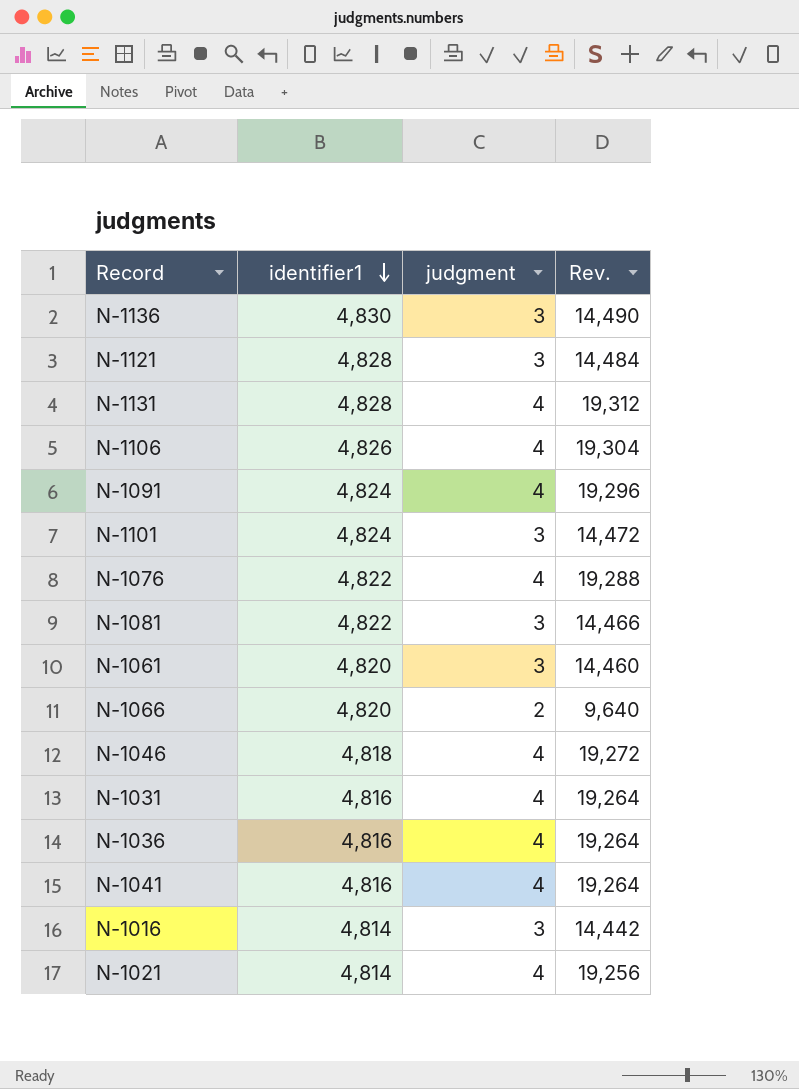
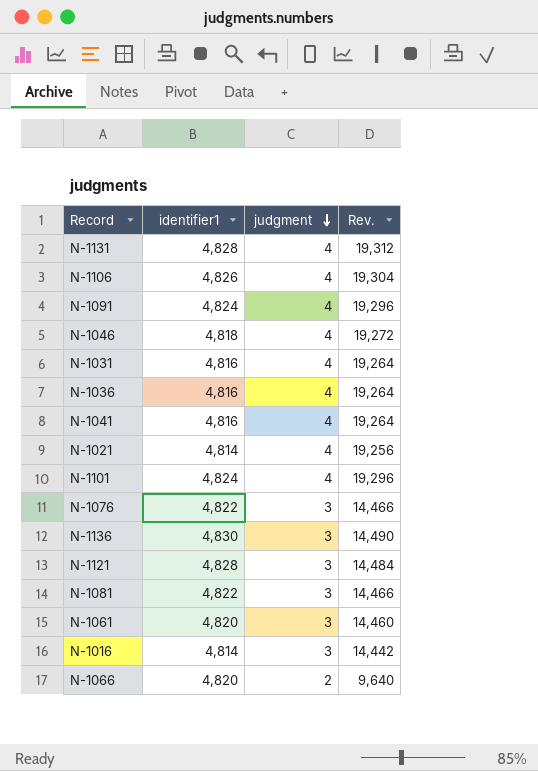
row order: identifier1 descending -> judgment descending
N-1101 | judgment: 3 -> 4
N-1101 | Rev.: 14,472 -> 19,296
N-1076 | judgment: 4 -> 3
N-1076 | Rev.: 19,288 -> 14,466

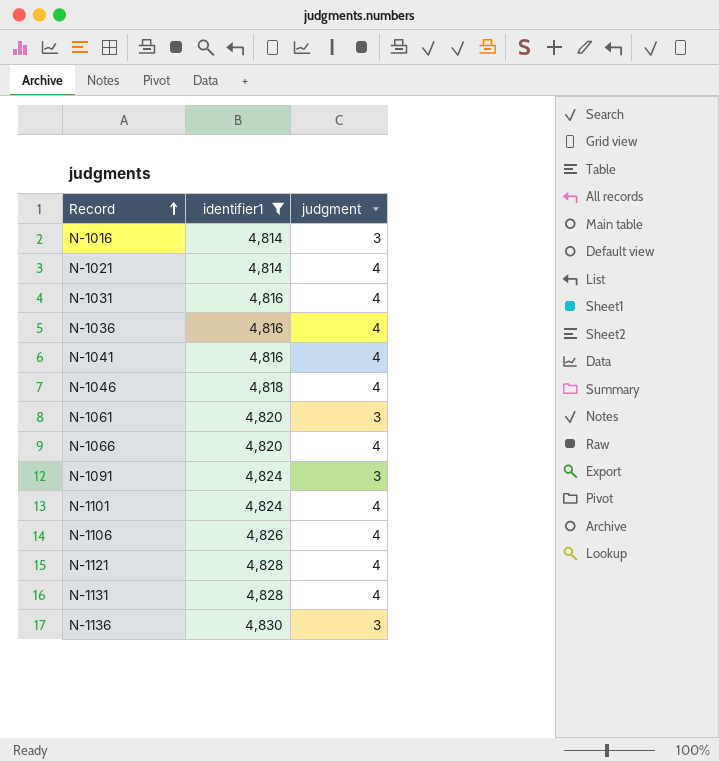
filter: none -> identifier1 != 4,822
row order: judgment descending -> Record ascending
column Rev. | formula: [identifier1] * [judgment] -> none
N-1066 | judgment: 2 -> 4
N-1091 | judgment: 4 -> 3
N-1121 | judgment: 3 -> 4

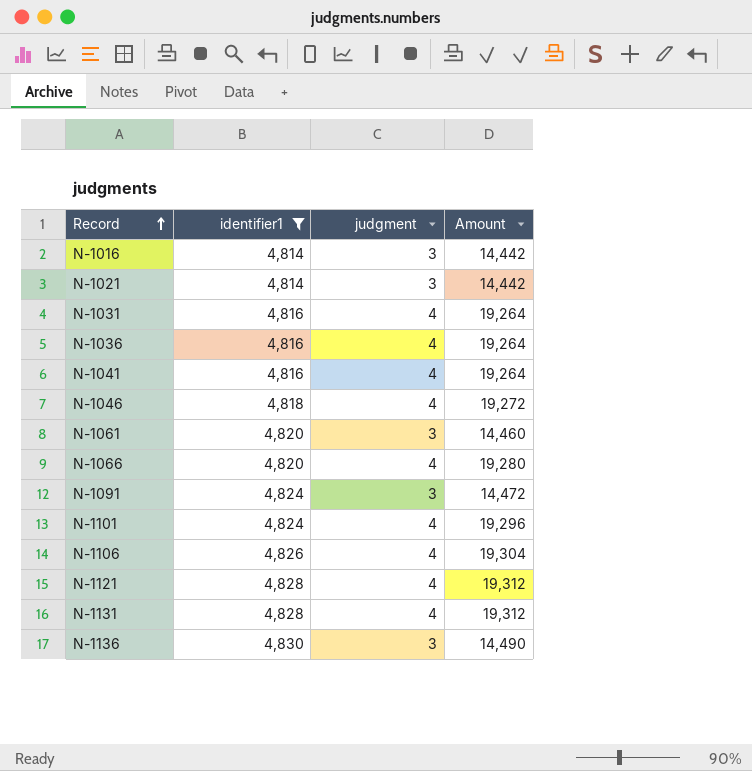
column Amount | formula: none -> [identifier1] * [judgment]
N-1021 | judgment: 4 -> 3

